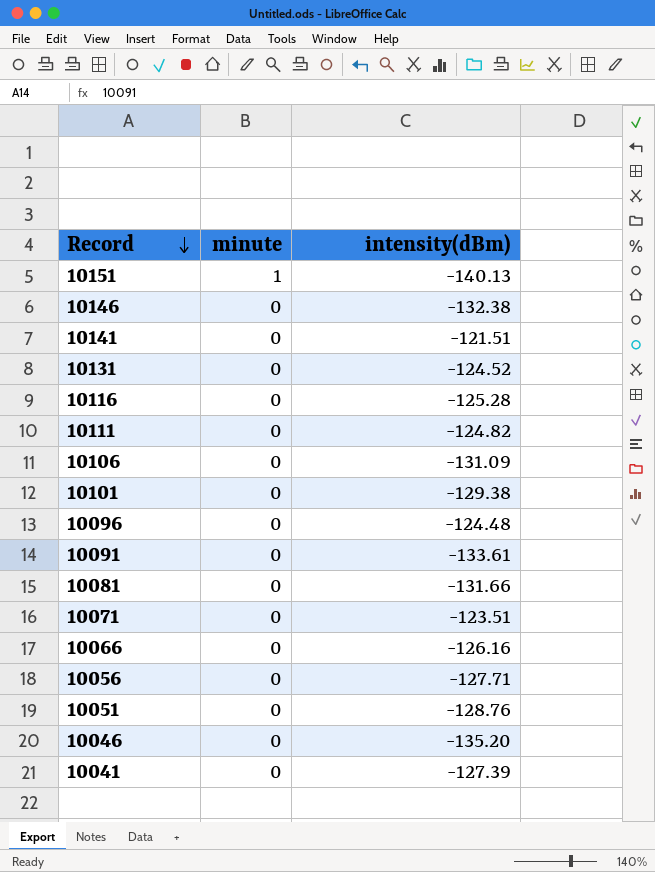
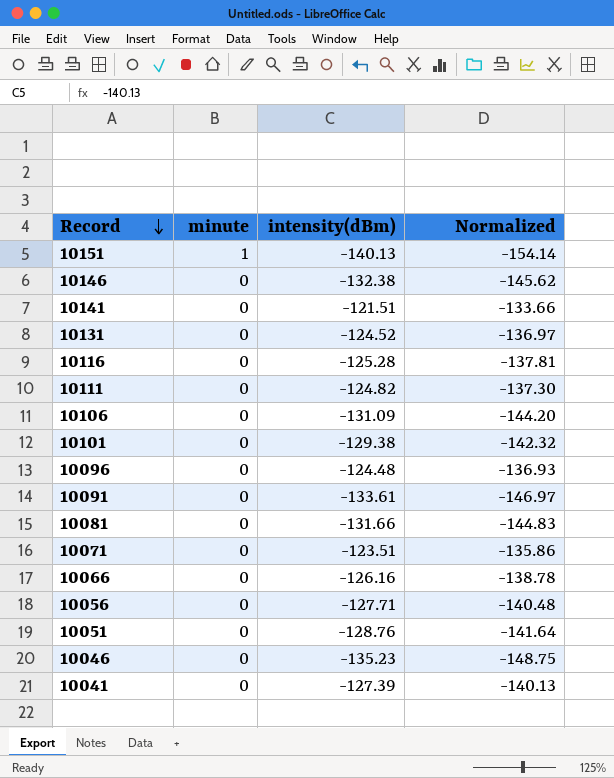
column Normalized | formula: none -> [intensity(dBm)] * 1.1
10046 | intensity(dBm): -135.20 -> -135.23

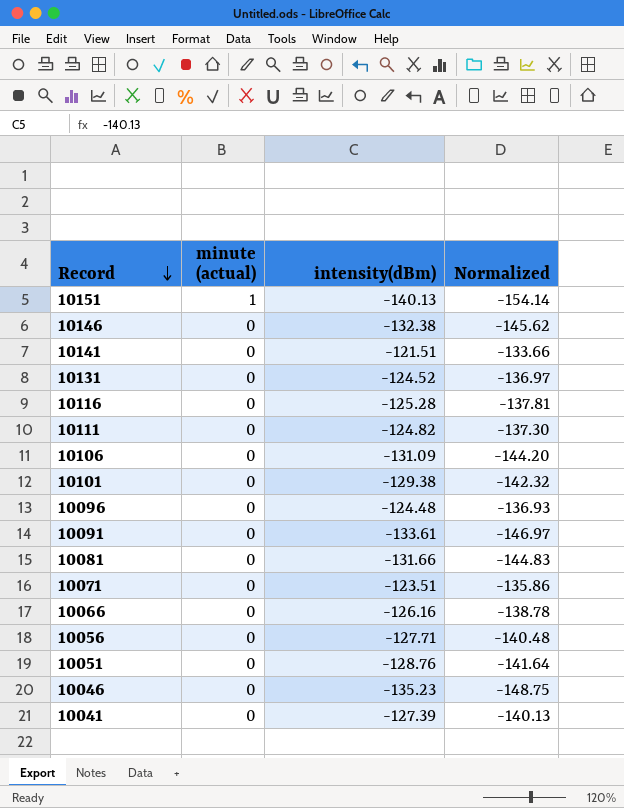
column name: minute -> minute (actual)

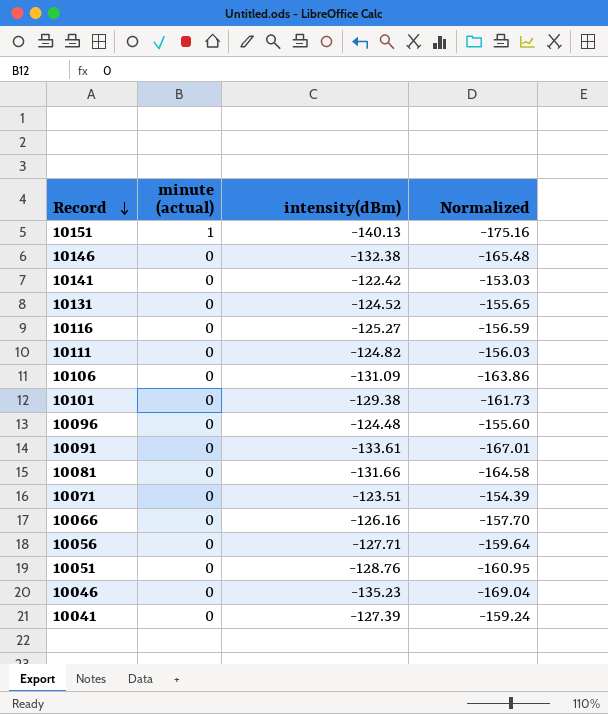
column Normalized | formula: [intensity(dBm)] * 1.1 -> [intensity(dBm)] * 1.25
10141 | intensity(dBm): -121.51 -> -122.42
10116 | intensity(dBm): -125.28 -> -125.27

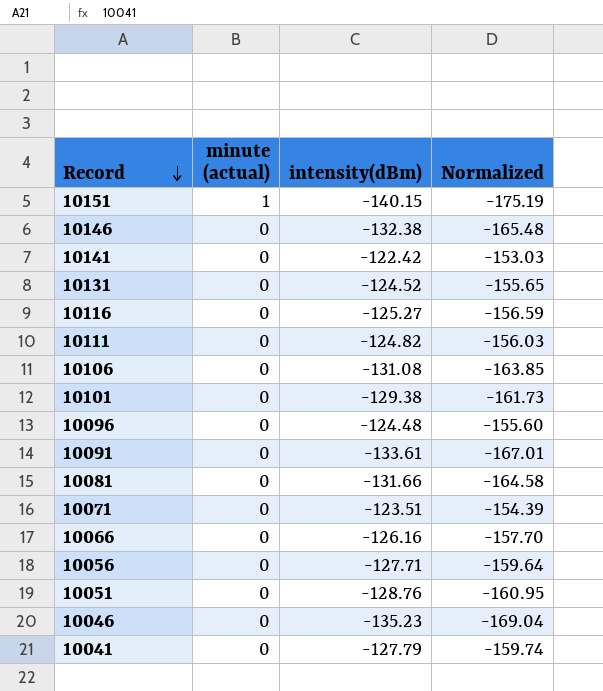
10151 | intensity(dBm): -140.13 -> -140.15
10151 | Normalized: -175.16 -> -175.19
10106 | intensity(dBm): -131.09 -> -131.08
10106 | Normalized: -163.86 -> -163.85
10041 | intensity(dBm): -127.39 -> -127.79
10041 | Normalized: -159.24 -> -159.74

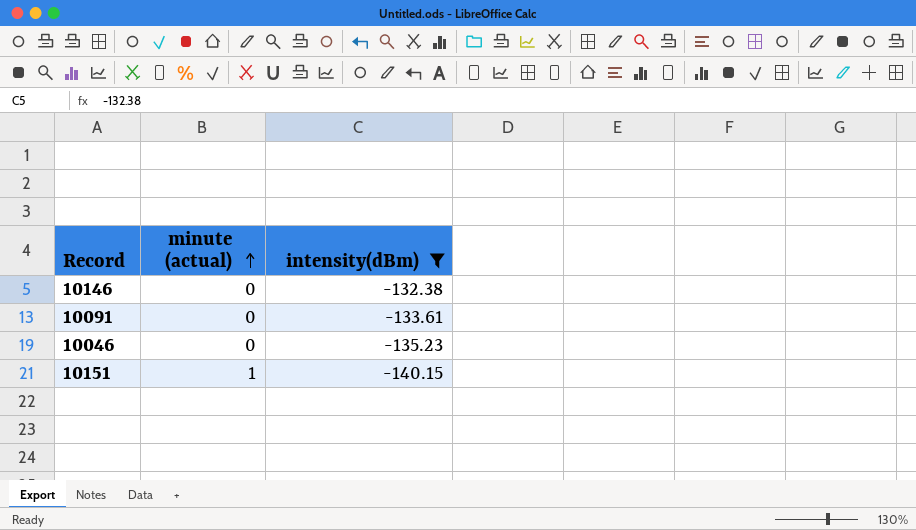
filter: none -> intensity(dBm) <= -132.38
row order: Record descending -> minute (actual) ascending
column Normalized | formula: [intensity(dBm)] * 1.25 -> none

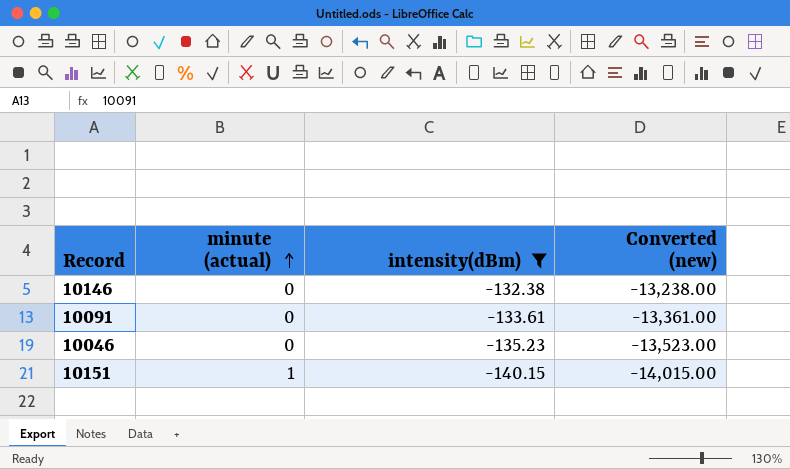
column Converted (new) | formula: none -> [intensity(dBm)] * 100

